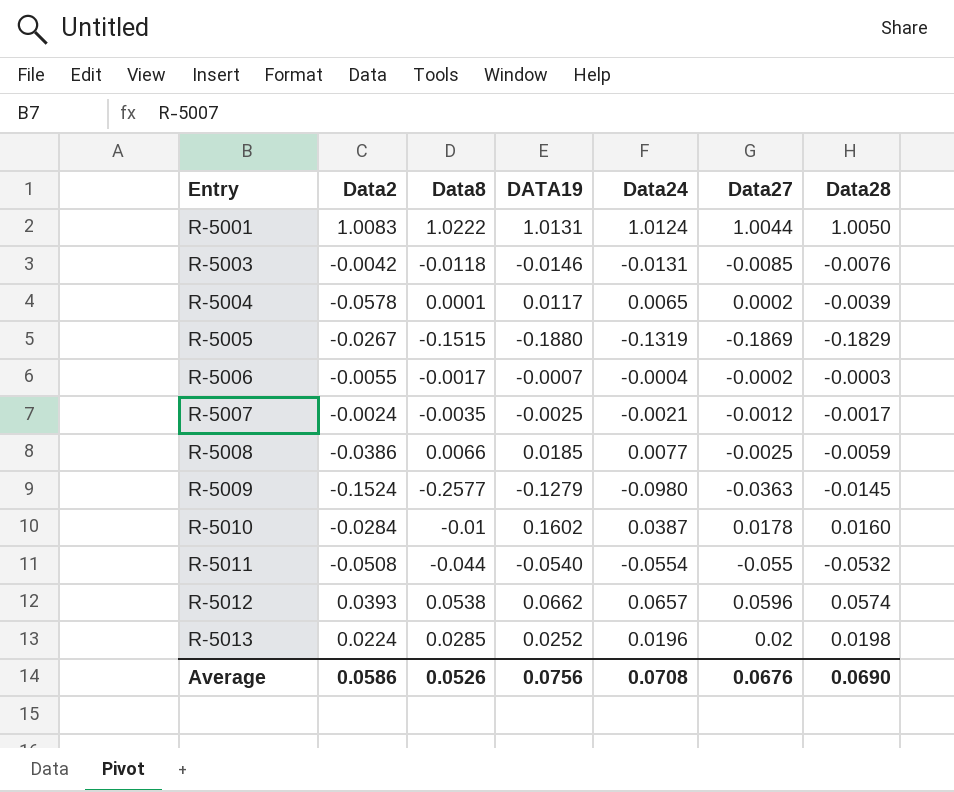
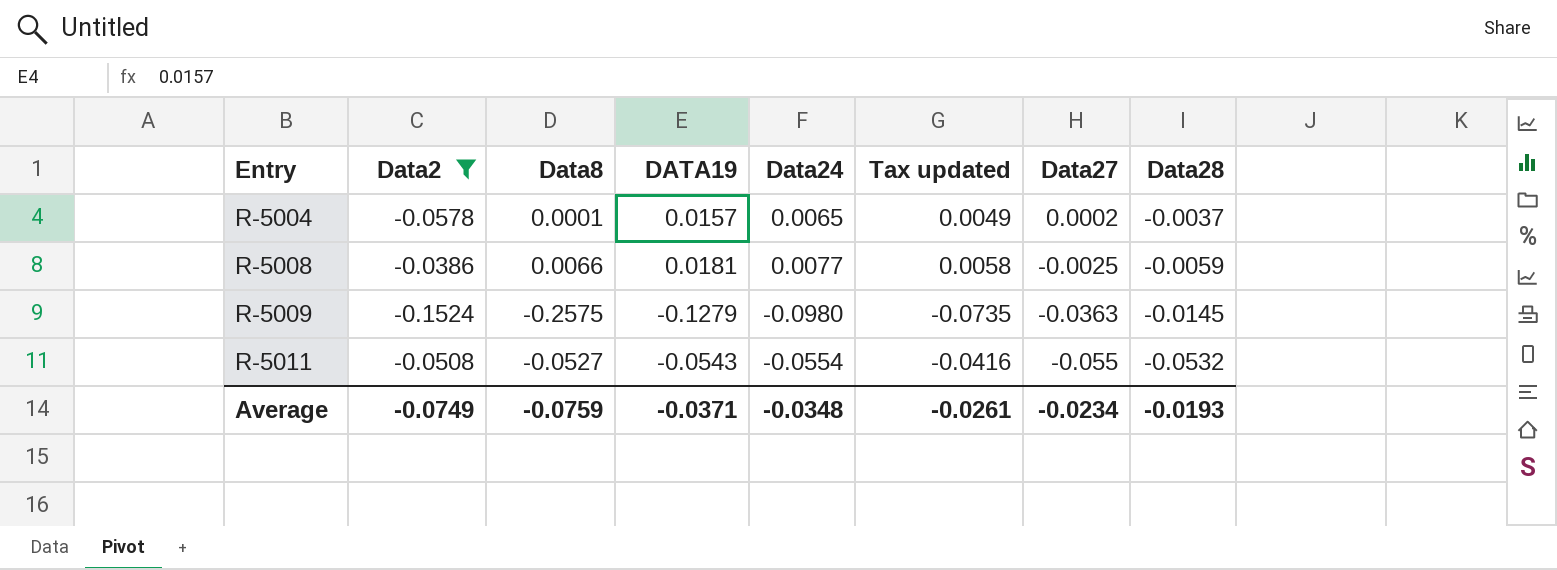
filter: none -> Data2 <= -0.0386
column Tax updated | formula: none -> [Data24] * 0.75
R-5004 | DATA19: 0.0117 -> 0.0157
R-5004 | Data28: -0.0039 -> -0.0037
R-5008 | DATA19: 0.0185 -> 0.0181
R-5009 | Data8: -0.2577 -> -0.2575
R-5011 | Data8: -0.044 -> -0.0527
R-5011 | DATA19: -0.0540 -> -0.0543
Average | Data2: 0.0586 -> -0.0749
Average | Data8: 0.0526 -> -0.0759
Average | DATA19: 0.0756 -> -0.0371
Average | Data24: 0.0708 -> -0.0348
Average | Data27: 0.0676 -> -0.0234
Average | Data28: 0.0690 -> -0.0193

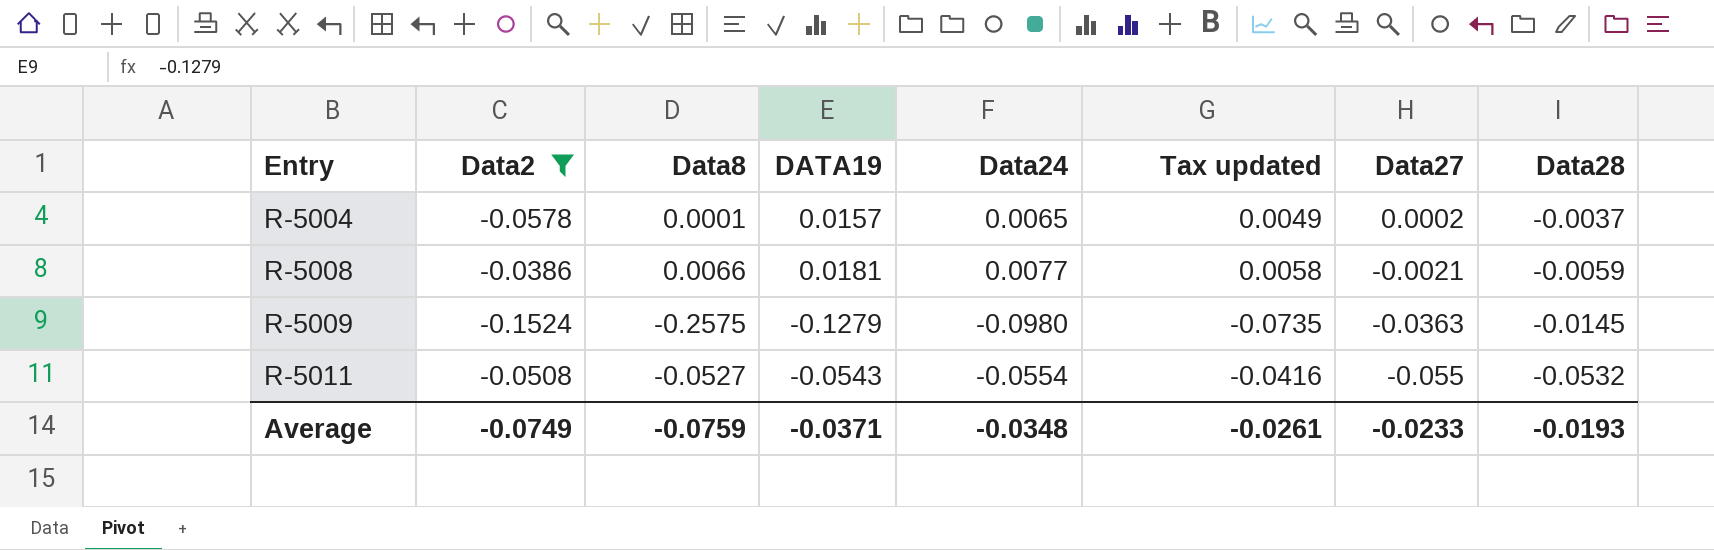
R-5008 | Data27: -0.0025 -> -0.0021
Average | Data27: -0.0234 -> -0.0233

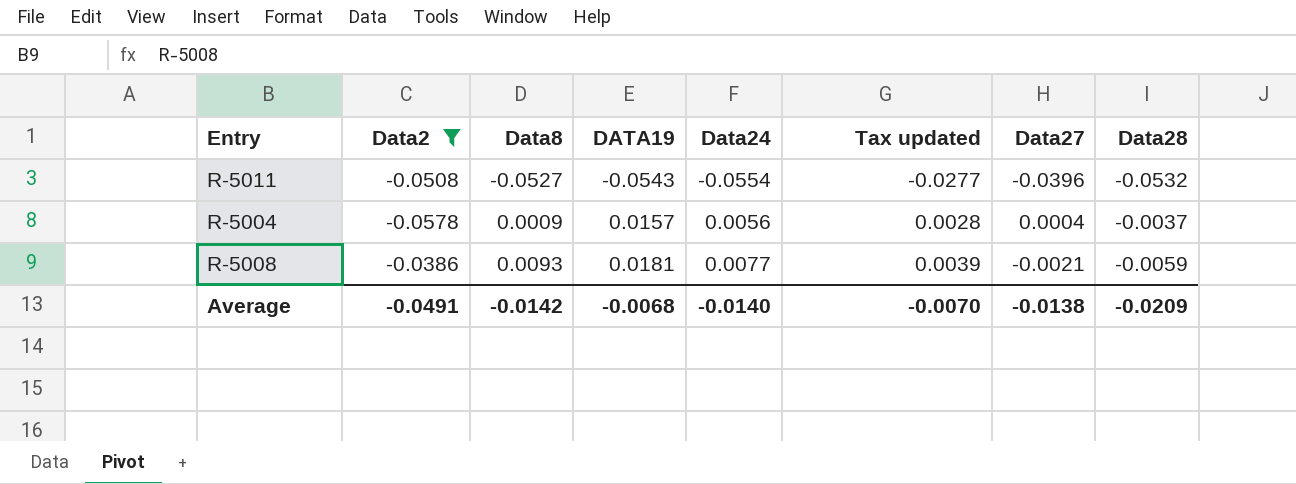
row order: Entry ascending -> Data8 ascending
column Tax updated | formula: [Data24] * 0.75 -> [Data24] * 0.5
row R-5009: -0.1524 | -0.2575 | -0.1279 | -0.0980 | -0.0735 | -0.0363 | -0.0145 -> none
R-5011 | Data27: -0.055 -> -0.0396
R-5004 | Data8: 0.0001 -> 0.0009
R-5004 | Data24: 0.0065 -> 0.0056
R-5004 | Data27: 0.0002 -> 0.0004
R-5008 | Data8: 0.0066 -> 0.0093
Average | Data2: -0.0749 -> -0.0491
Average | Data8: -0.0759 -> -0.0142
Average | DATA19: -0.0371 -> -0.0068
Average | Data24: -0.0348 -> -0.0140
Average | Tax updated: -0.0261 -> -0.0070
Average | Data27: -0.0233 -> -0.0138
Average | Data28: -0.0193 -> -0.0209

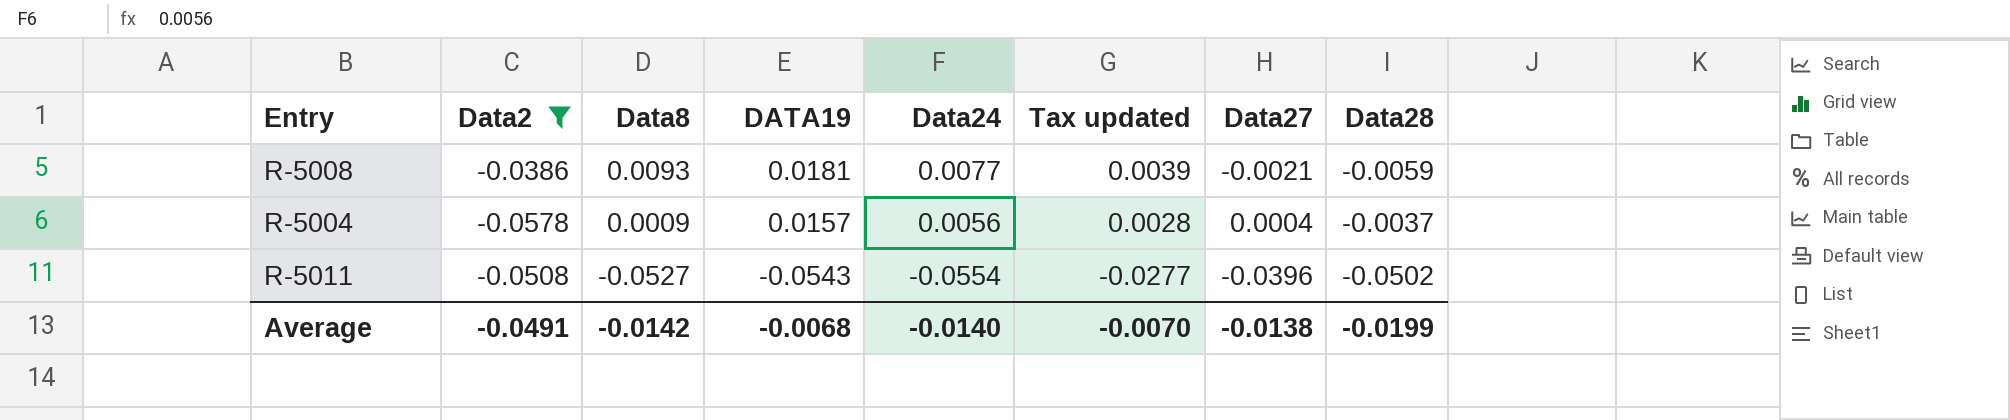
row order: Data8 ascending -> Data8 descending
R-5011 | Data28: -0.0532 -> -0.0502
Average | Data28: -0.0209 -> -0.0199

